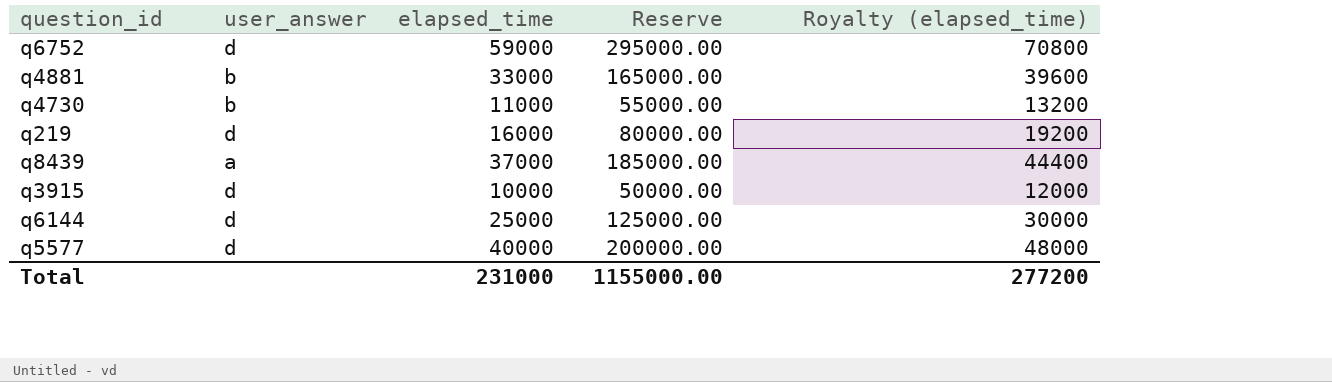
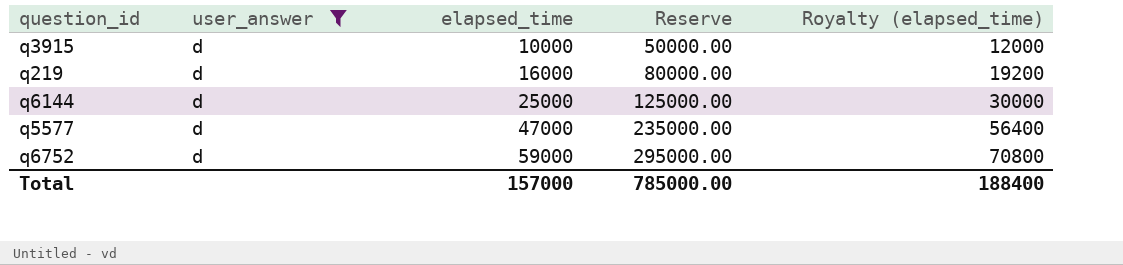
filter: none -> user_answer = d
row order: none -> elapsed_time ascending
q5577 | elapsed_time: 40000 -> 47000
q5577 | Reserve: 200000.00 -> 235000.00
q5577 | Royalty (elapsed_time): 48000 -> 56400
Total | elapsed_time: 231000 -> 157000
Total | Reserve: 1155000.00 -> 785000.00
Total | Royalty (elapsed_time): 277200 -> 188400

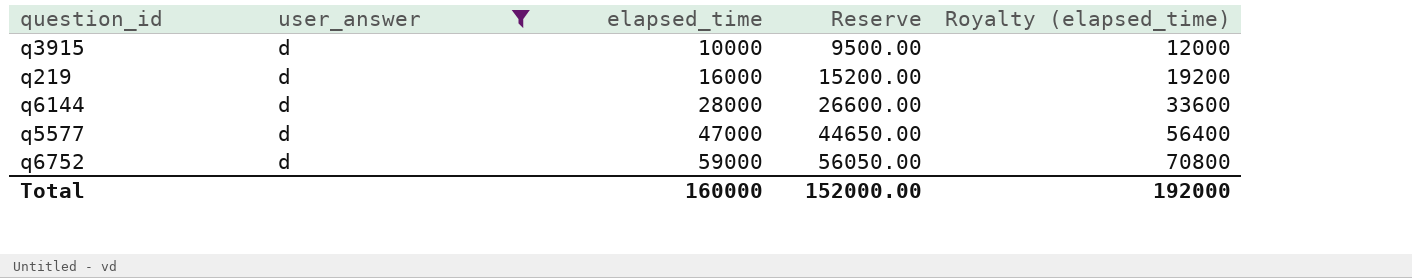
column Reserve | formula: [elapsed_time] * 5 -> [elapsed_time] * 0.95
q6144 | elapsed_time: 25000 -> 28000
q6144 | Royalty (elapsed_time): 30000 -> 33600
Total | elapsed_time: 157000 -> 160000
Total | Reserve: 785000.00 -> 152000.00
Total | Royalty (elapsed_time): 188400 -> 192000

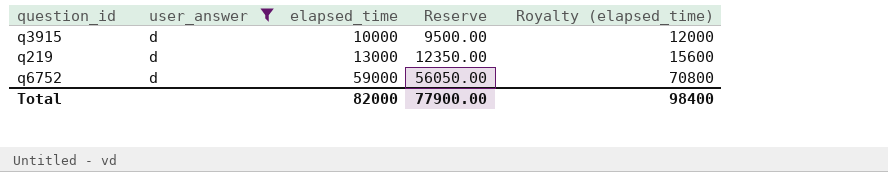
row q6144: d | 28000 | 26600.00 | 33600 -> none
row q5577: d | 47000 | 44650.00 | 56400 -> none
q219 | elapsed_time: 16000 -> 13000
q219 | Reserve: 15200.00 -> 12350.00
q219 | Royalty (elapsed_time): 19200 -> 15600
Total | elapsed_time: 160000 -> 82000
Total | Reserve: 152000.00 -> 77900.00
Total | Royalty (elapsed_time): 192000 -> 98400

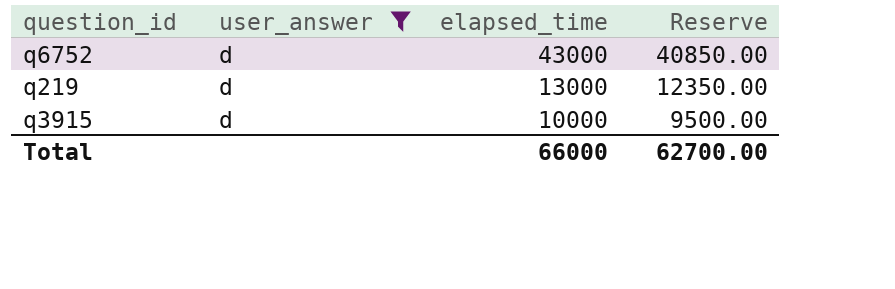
row order: elapsed_time ascending -> elapsed_time descending
column Royalty (elapsed_time) | formula: [elapsed_time] * 1.2 -> none
q6752 | elapsed_time: 59000 -> 43000
q6752 | Reserve: 56050.00 -> 40850.00
Total | elapsed_time: 82000 -> 66000
Total | Reserve: 77900.00 -> 62700.00

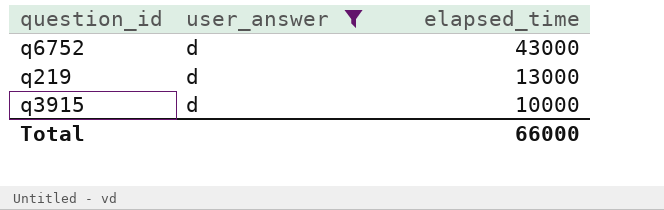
column Reserve | formula: [elapsed_time] * 0.95 -> none

